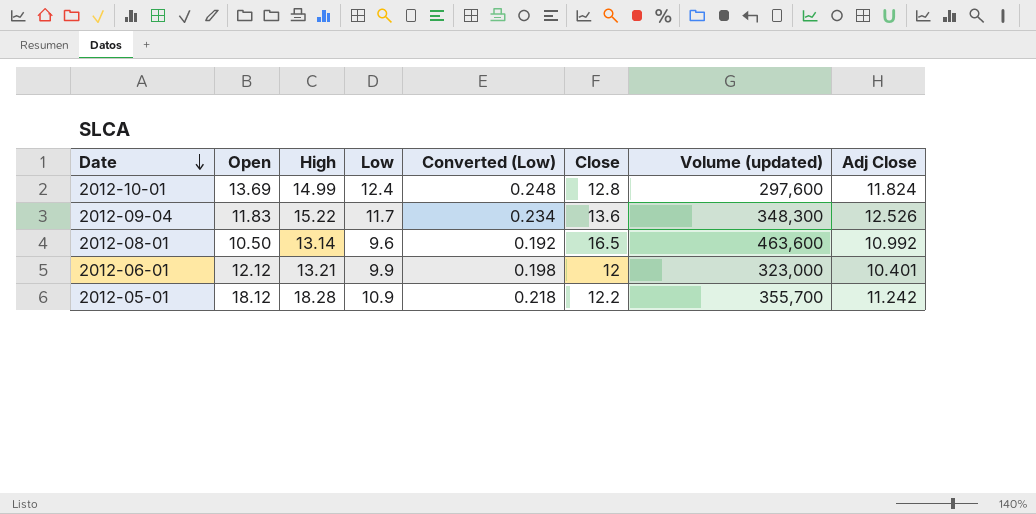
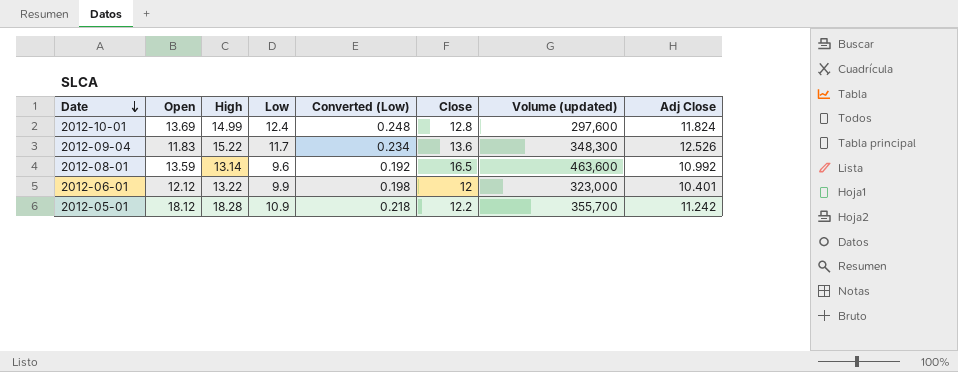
2012-08-01 | Open: 10.50 -> 13.59
2012-06-01 | High: 13.21 -> 13.22

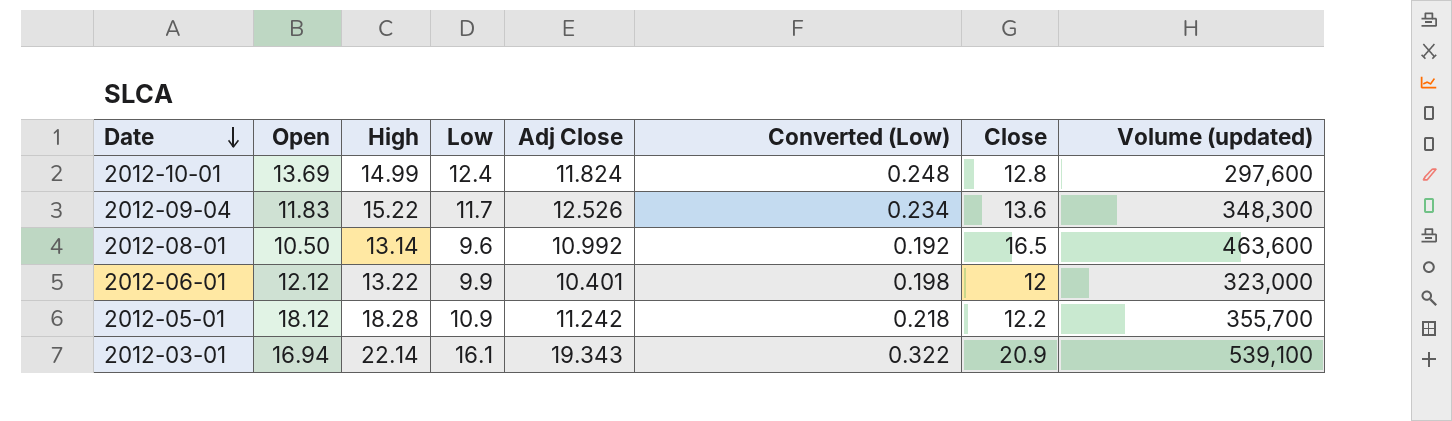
column Adj Close | position: 8 -> 5
2012-08-01 | Open: 13.59 -> 10.50
row 2012-03-01: none -> 16.94 | 22.14 | 16.1 | 19.343 | 0.322 | 20.9 | 539,100

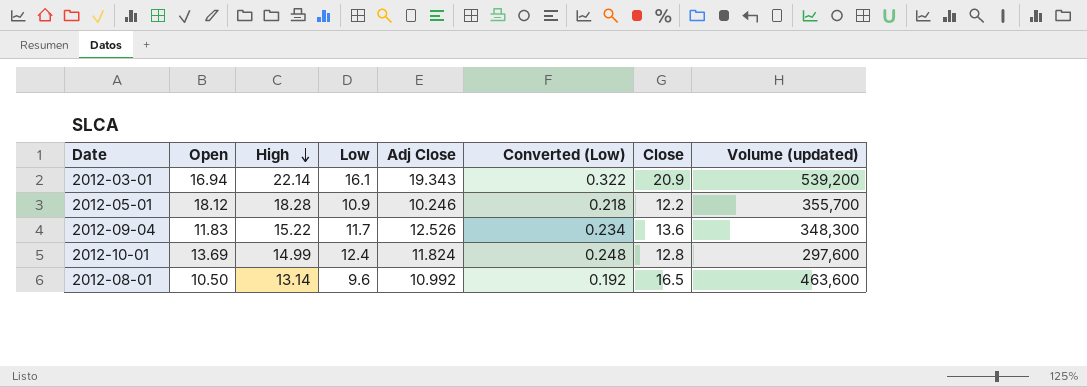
row order: Date descending -> High descending
row 2012-06-01: 12.12 | 13.22 | 9.9 | 10.401 | 0.198 | 12 | 323,000 -> none
2012-03-01 | Volume (updated): 539,100 -> 539,200
2012-05-01 | Adj Close: 11.242 -> 10.246

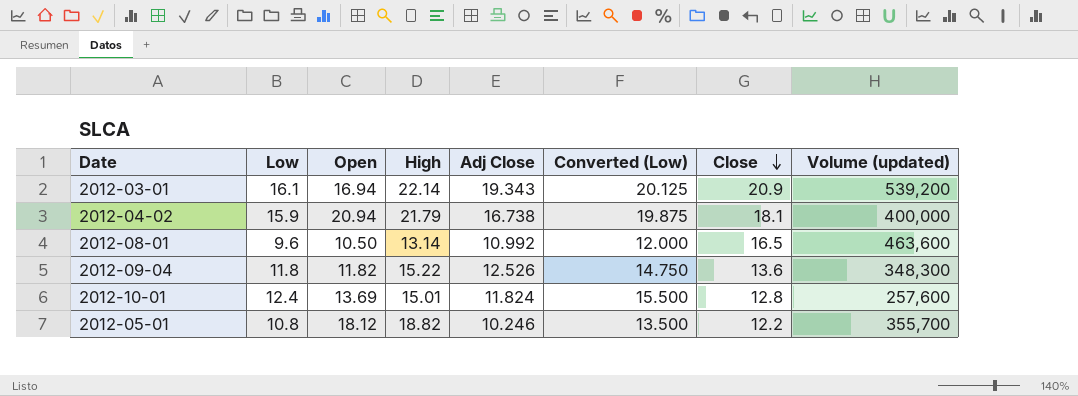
row order: High descending -> Close descending
column Low | position: 4 -> 2
column Converted (Low) | formula: [Low] * 0.02 -> [Low] * 1.25
row 2012-04-02: none -> 15.9 | 20.94 | 21.79 | 16.738 | 19.875 | 18.1 | 400,000
2012-09-04 | Low: 11.7 -> 11.8
2012-09-04 | Open: 11.83 -> 11.82
2012-10-01 | High: 14.99 -> 15.01
2012-10-01 | Volume (updated): 297,600 -> 257,600
2012-05-01 | Low: 10.9 -> 10.8
2012-05-01 | High: 18.28 -> 18.82

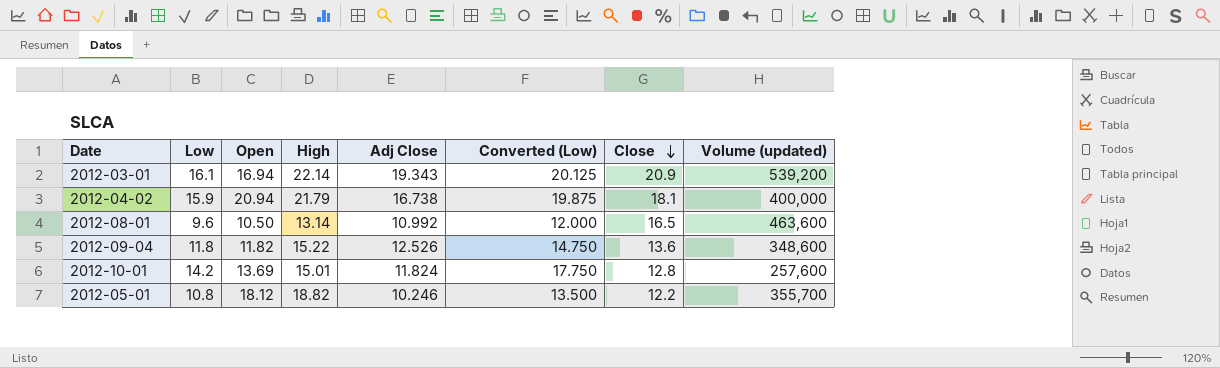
2012-09-04 | Volume (updated): 348,300 -> 348,600
2012-10-01 | Low: 12.4 -> 14.2
2012-10-01 | Converted (Low): 15.500 -> 17.750

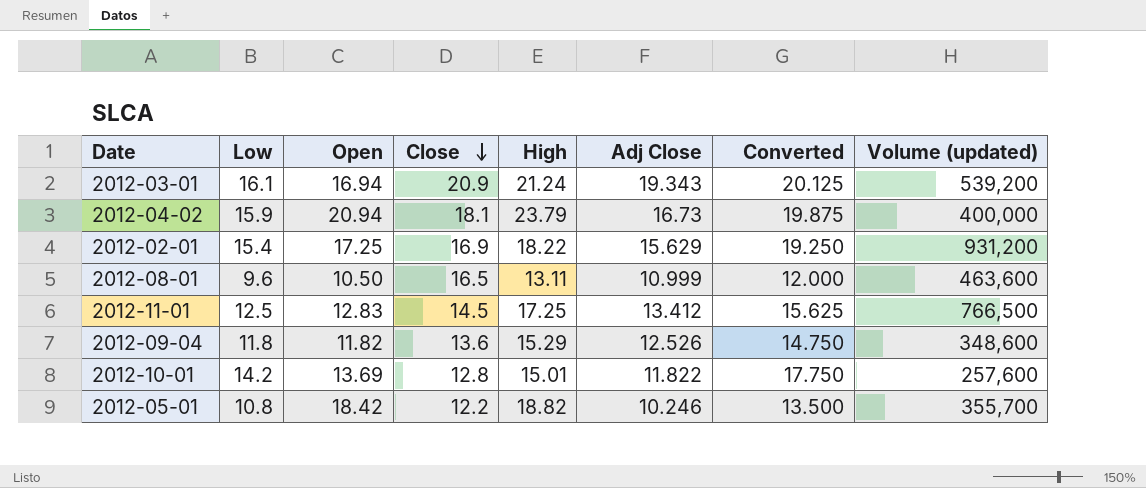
column Close | position: 7 -> 4
column name: Converted (Low) -> Converted
2012-03-01 | High: 22.14 -> 21.24
2012-04-02 | High: 21.79 -> 23.79
2012-04-02 | Adj Close: 16.738 -> 16.73
row 2012-02-01: none -> 15.4 | 17.25 | 16.9 | 18.22 | 15.629 | 19.250 | 931,200
2012-08-01 | High: 13.14 -> 13.11
2012-08-01 | Adj Close: 10.992 -> 10.999
row 2012-11-01: none -> 12.5 | 12.83 | 14.5 | 17.25 | 13.412 | 15.625 | 766,500
2012-09-04 | High: 15.22 -> 15.29
2012-10-01 | Adj Close: 11.824 -> 11.822
2012-05-01 | Open: 18.12 -> 18.42

